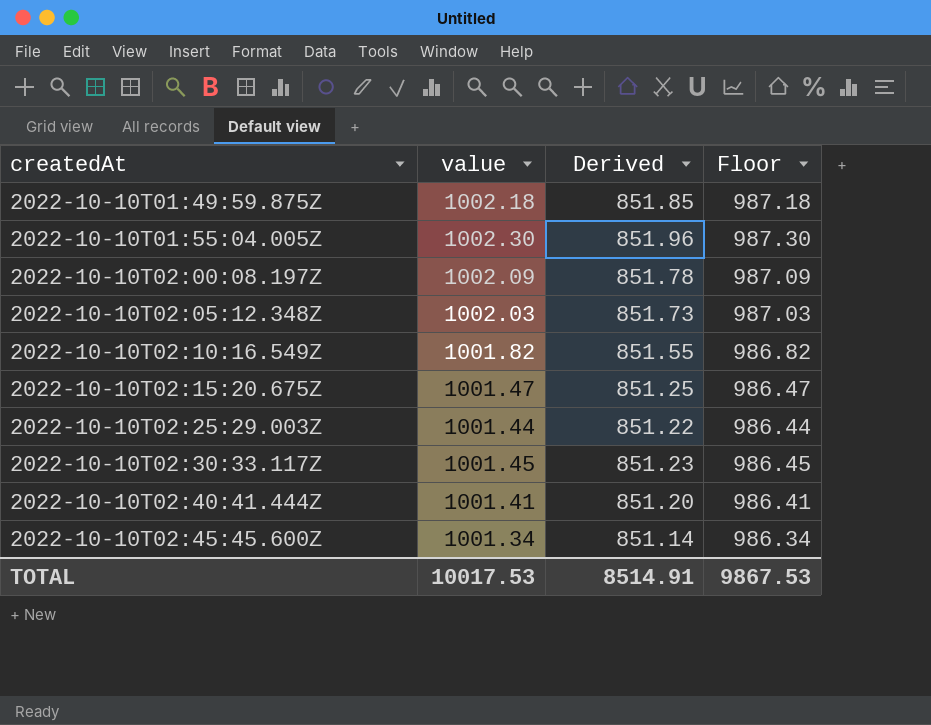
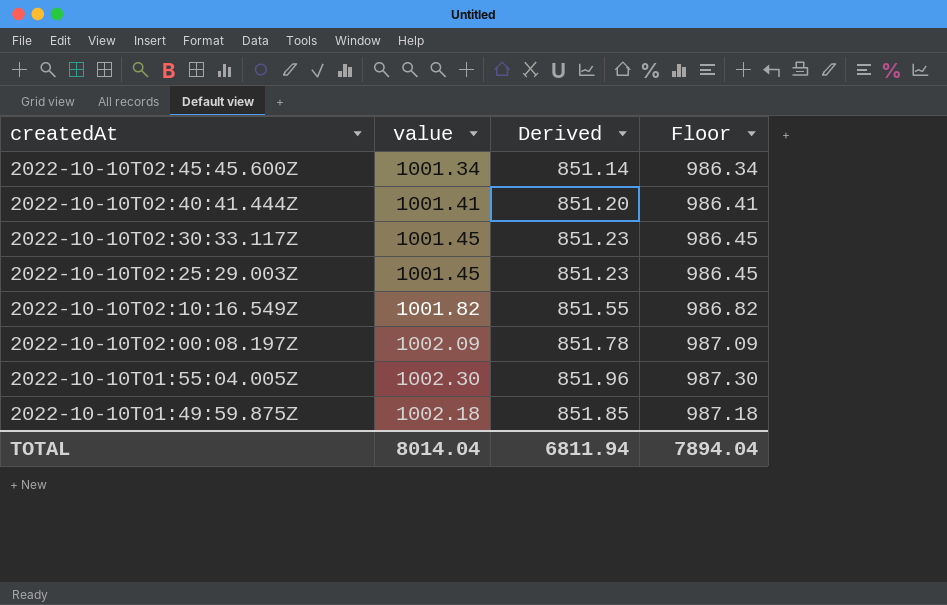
row order: createdAt ascending -> createdAt descending
row 2022-10-10T02:05:12.348Z: 1002.03 | 851.73 | 987.03 -> none
row 2022-10-10T02:15:20.675Z: 1001.47 | 851.25 | 986.47 -> none
2022-10-10T02:25:29.003Z | value: 1001.44 -> 1001.45
2022-10-10T02:25:29.003Z | Derived: 851.22 -> 851.23
2022-10-10T02:25:29.003Z | Floor: 986.44 -> 986.45
TOTAL | value: 10017.53 -> 8014.04
TOTAL | Derived: 8514.91 -> 6811.94
TOTAL | Floor: 9867.53 -> 7894.04

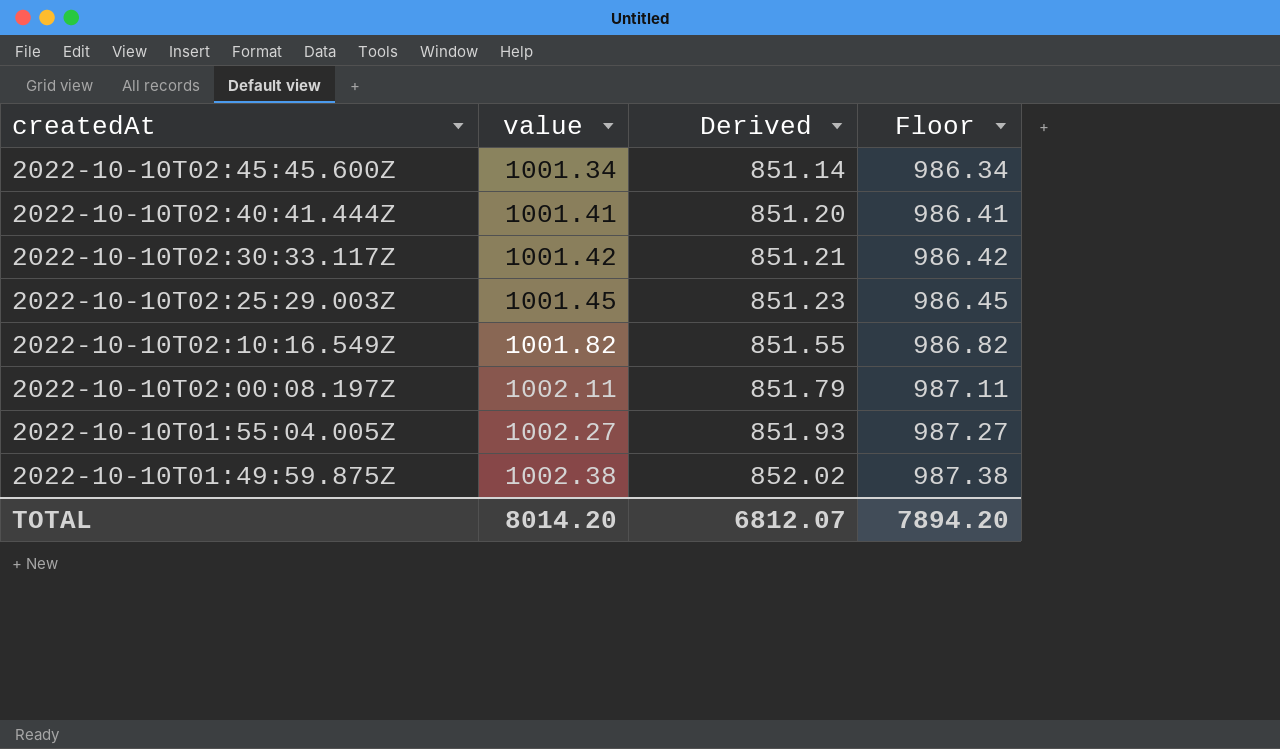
2022-10-10T02:30:33.117Z | value: 1001.45 -> 1001.42
2022-10-10T02:30:33.117Z | Derived: 851.23 -> 851.21
2022-10-10T02:30:33.117Z | Floor: 986.45 -> 986.42
2022-10-10T02:00:08.197Z | value: 1002.09 -> 1002.11
2022-10-10T02:00:08.197Z | Derived: 851.78 -> 851.79
2022-10-10T02:00:08.197Z | Floor: 987.09 -> 987.11
2022-10-10T01:55:04.005Z | value: 1002.30 -> 1002.27
2022-10-10T01:55:04.005Z | Derived: 851.96 -> 851.93
2022-10-10T01:55:04.005Z | Floor: 987.30 -> 987.27
2022-10-10T01:49:59.875Z | value: 1002.18 -> 1002.38
2022-10-10T01:49:59.875Z | Derived: 851.85 -> 852.02
2022-10-10T01:49:59.875Z | Floor: 987.18 -> 987.38
TOTAL | value: 8014.04 -> 8014.20
TOTAL | Derived: 6811.94 -> 6812.07
TOTAL | Floor: 7894.04 -> 7894.20

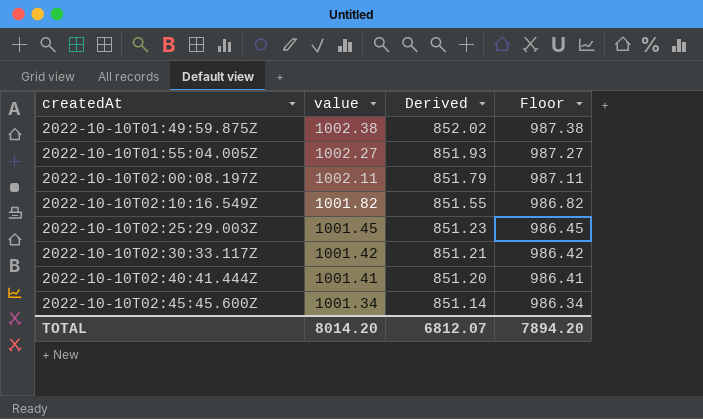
row order: createdAt descending -> createdAt ascending

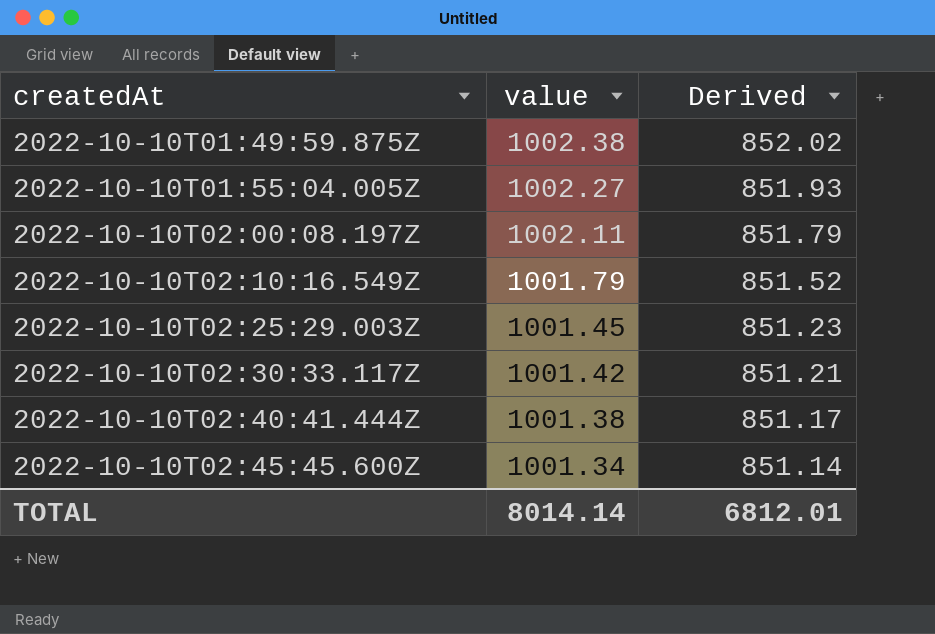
column Floor | formula: [value] - 15 -> none
2022-10-10T02:10:16.549Z | value: 1001.82 -> 1001.79
2022-10-10T02:10:16.549Z | Derived: 851.55 -> 851.52
2022-10-10T02:40:41.444Z | value: 1001.41 -> 1001.38
2022-10-10T02:40:41.444Z | Derived: 851.20 -> 851.17
TOTAL | value: 8014.20 -> 8014.14
TOTAL | Derived: 6812.07 -> 6812.01

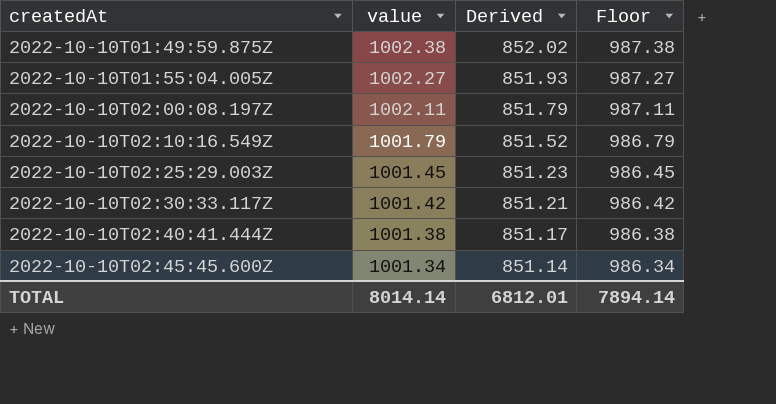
column Floor | formula: none -> [value] - 15

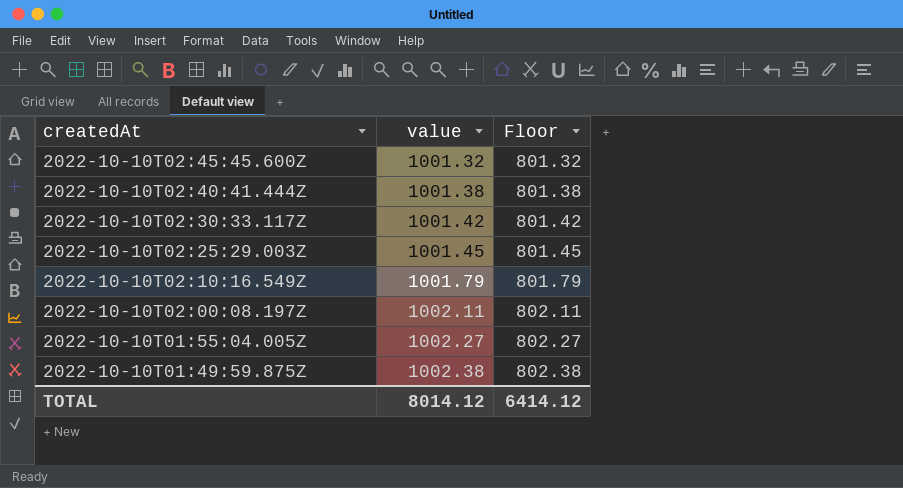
row order: createdAt ascending -> createdAt descending
column Derived | formula: [value] * 0.85 -> none
column Floor | formula: [value] - 15 -> [value] - 200
2022-10-10T02:45:45.600Z | value: 1001.34 -> 1001.32
TOTAL | value: 8014.14 -> 8014.12
TOTAL | Floor: 7894.14 -> 6414.12

